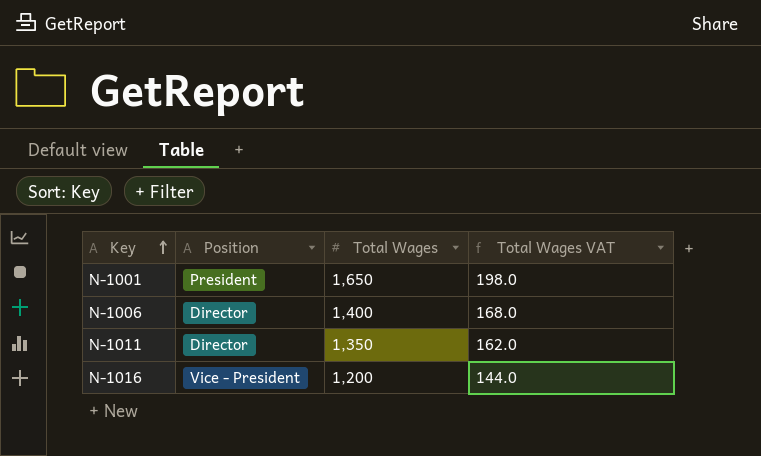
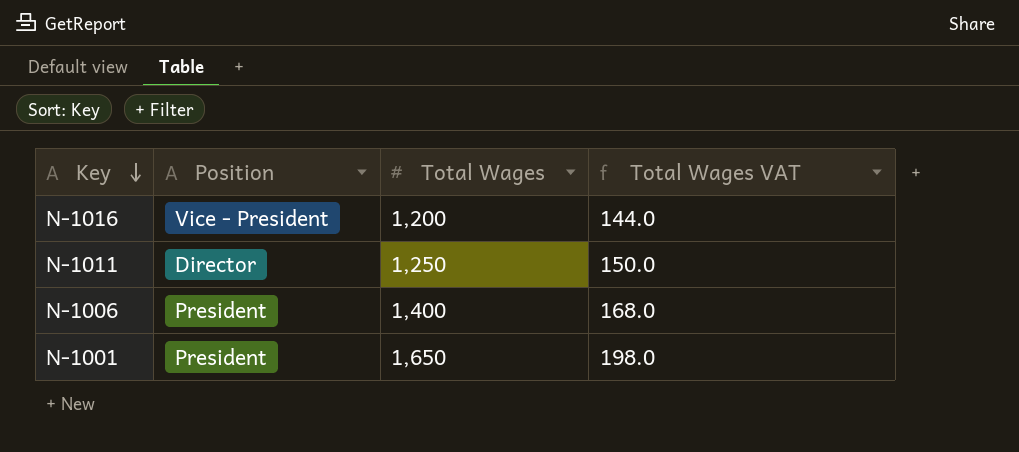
row order: Key ascending -> Key descending
N-1011 | Total Wages: 1,350 -> 1,250
N-1011 | Total Wages VAT: 162.0 -> 150.0
N-1006 | Position: Director -> President

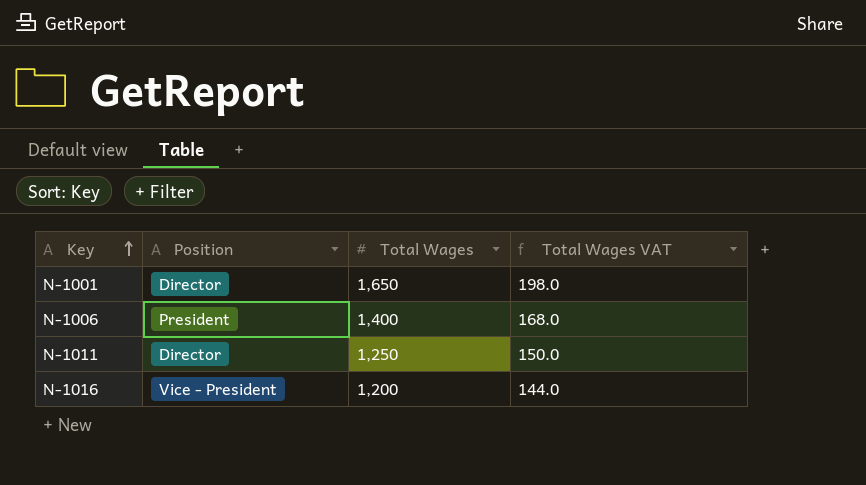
row order: Key descending -> Key ascending
N-1001 | Position: President -> Director

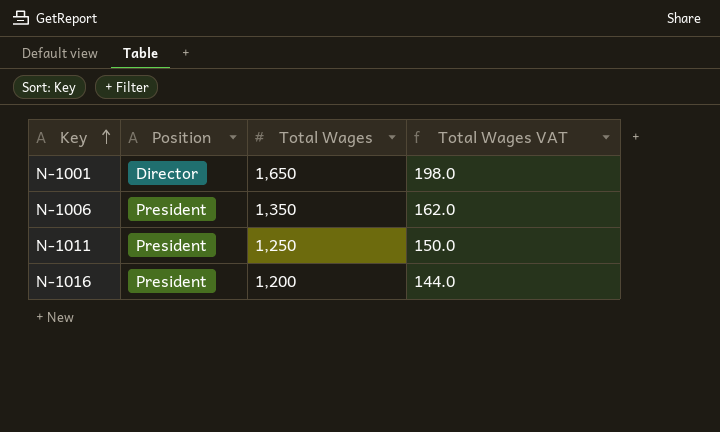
N-1006 | Total Wages: 1,400 -> 1,350
N-1006 | Total Wages VAT: 168.0 -> 162.0
N-1011 | Position: Director -> President
N-1016 | Position: Vice - President -> President

